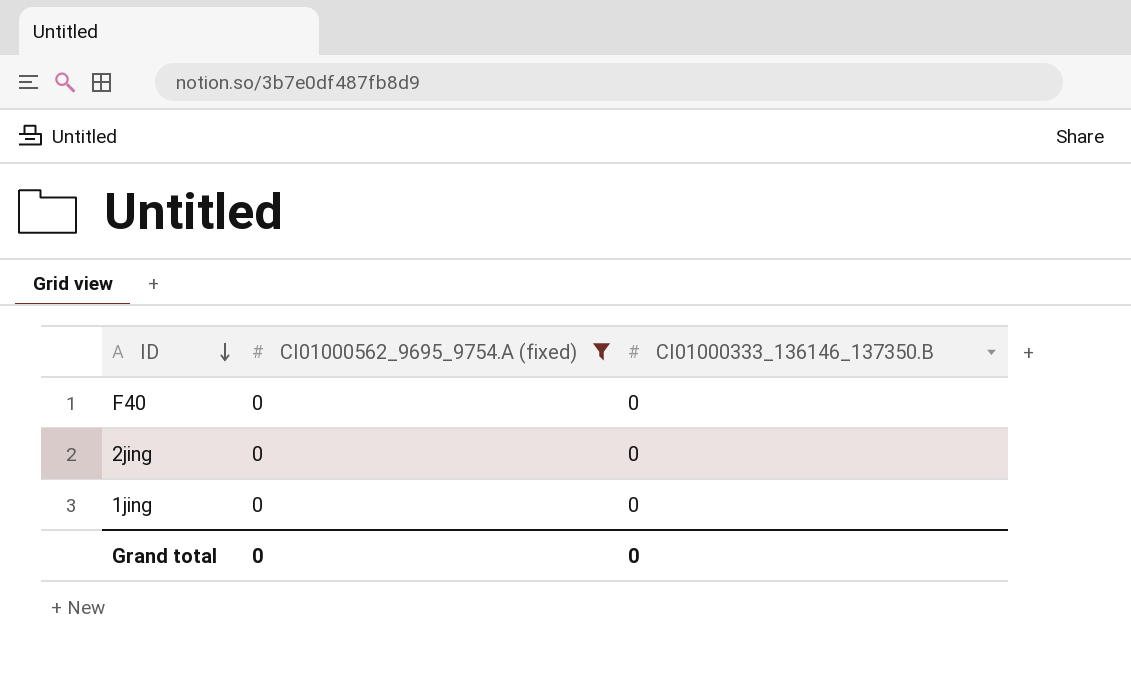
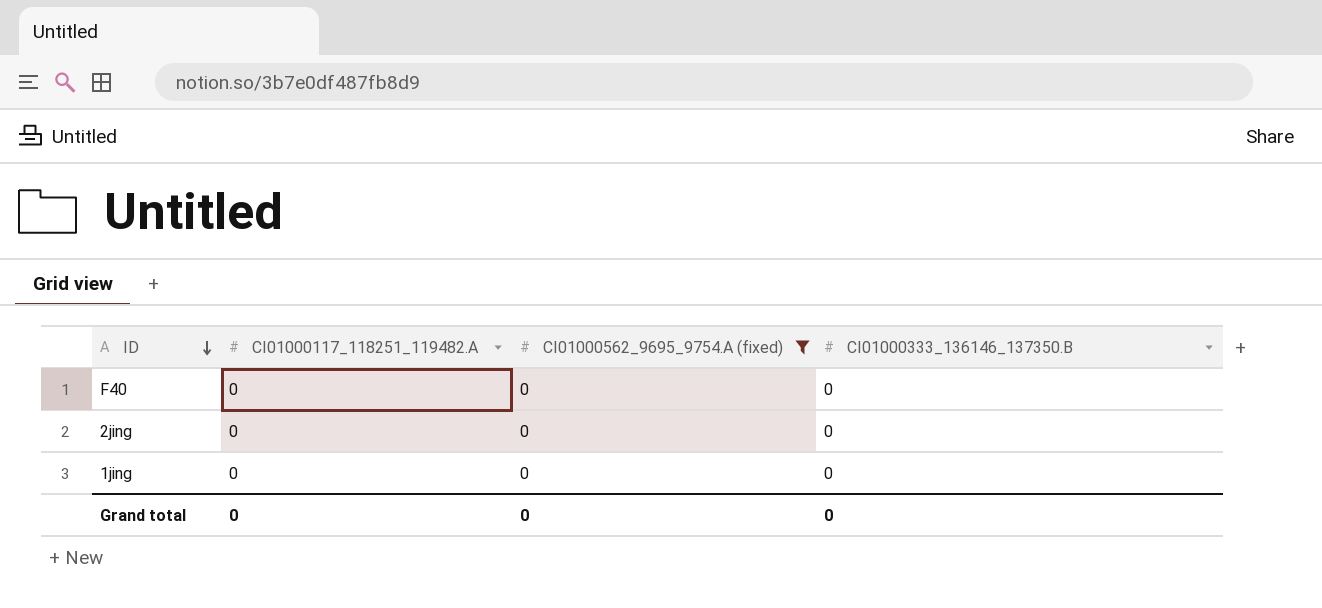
column CI01000117_118251_119482.A | position: none -> 2

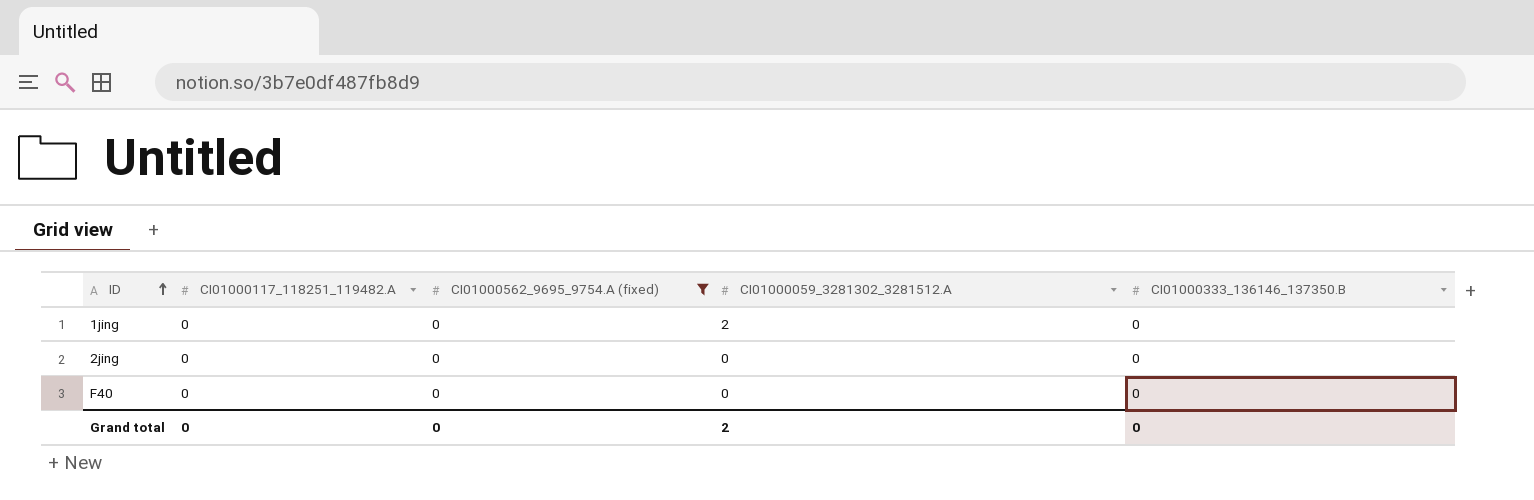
row order: ID descending -> ID ascending
column CI01000059_3281302_3281512.A | position: none -> 4

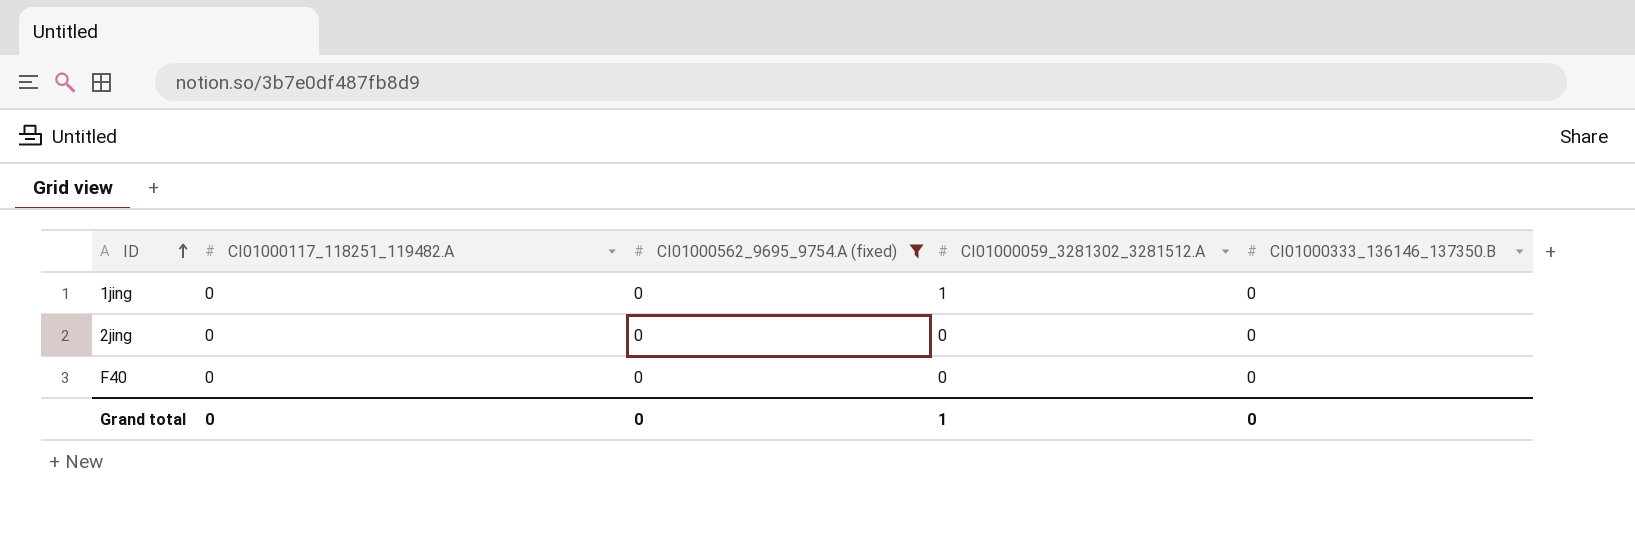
1jing | CI01000059_3281302_3281512.A: 2 -> 1
Grand total | CI01000059_3281302_3281512.A: 2 -> 1

